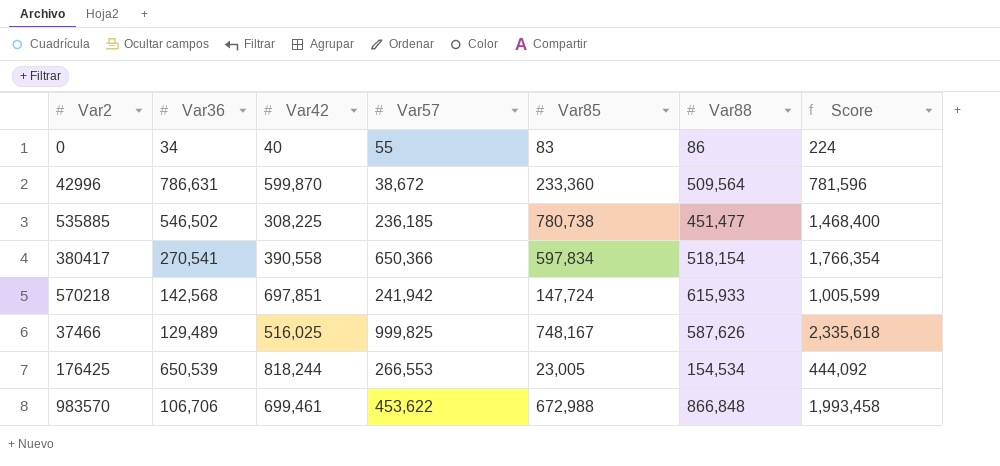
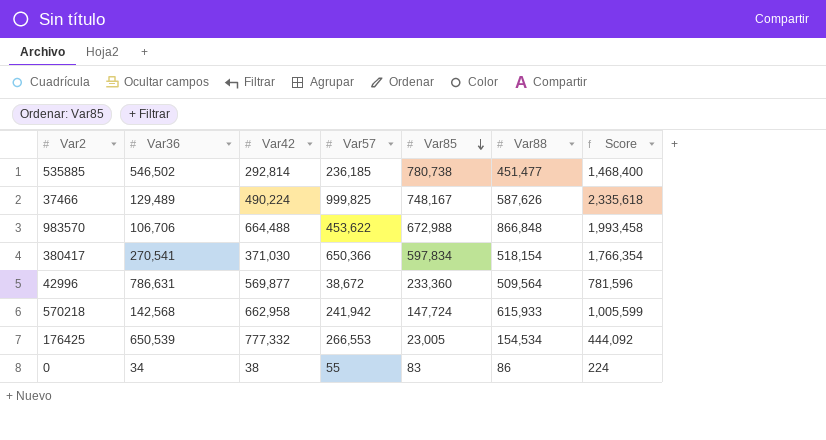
row order: none -> Var85 descending
535885 | Var42: 308,225 -> 292,814
37466 | Var42: 516,025 -> 490,224
983570 | Var42: 699,461 -> 664,488
380417 | Var42: 390,558 -> 371,030
42996 | Var42: 599,870 -> 569,877
570218 | Var42: 697,851 -> 662,958
176425 | Var42: 818,244 -> 777,332
0 | Var42: 40 -> 38

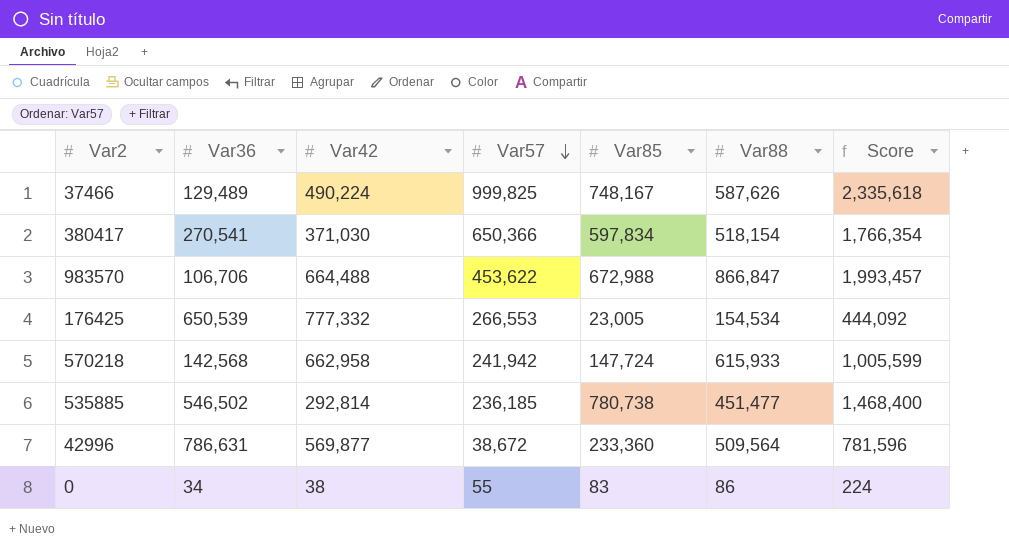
row order: Var85 descending -> Var57 descending
983570 | Var88: 866,848 -> 866,847
983570 | Score: 1,993,458 -> 1,993,457

